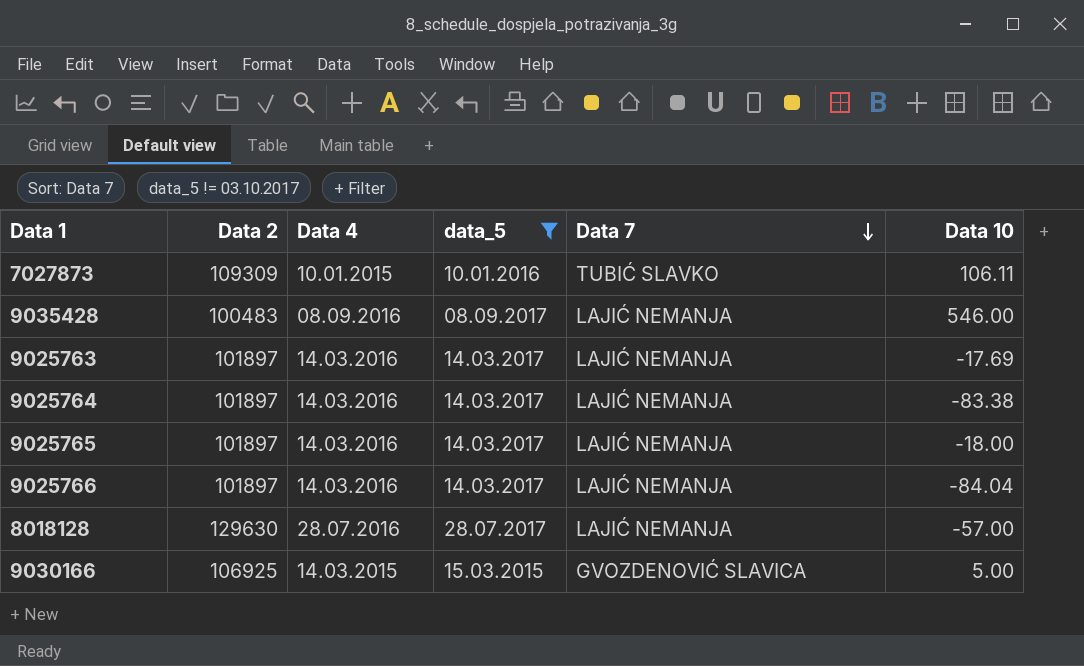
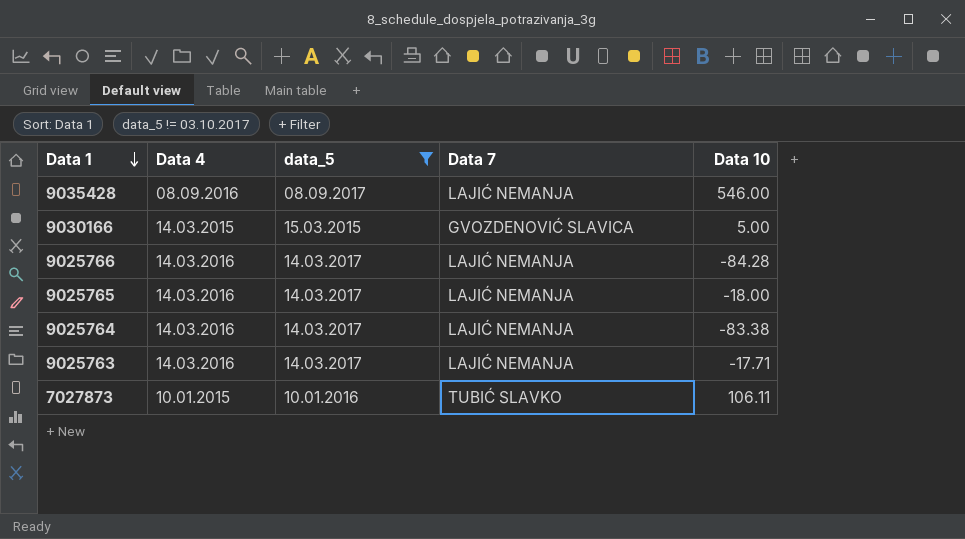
row order: Data 7 descending -> Data 1 descending
column Data 2 | position: 2 -> none
row 8018128: 129630 | 28.07.2016 | 28.07.2017 | LAJIĆ NEMANJA | -57.00 -> none
9025766 | Data 10: -84.04 -> -84.28
9025763 | Data 10: -17.69 -> -17.71

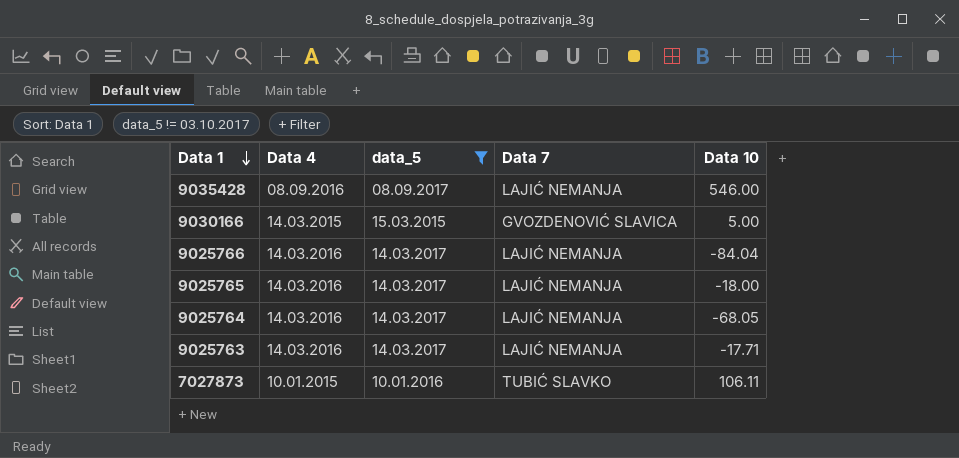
9025766 | Data 10: -84.28 -> -84.04
9025764 | Data 10: -83.38 -> -68.05

